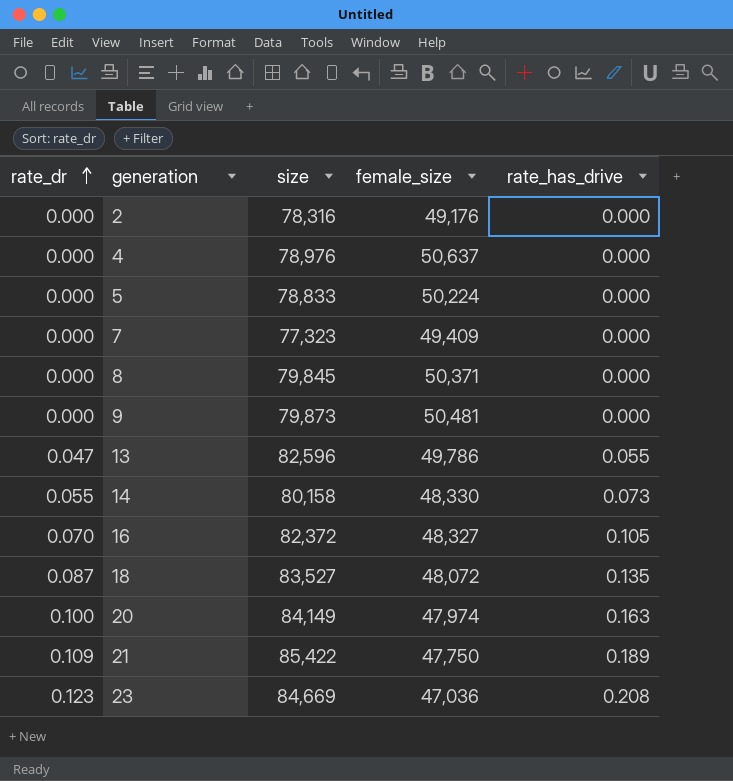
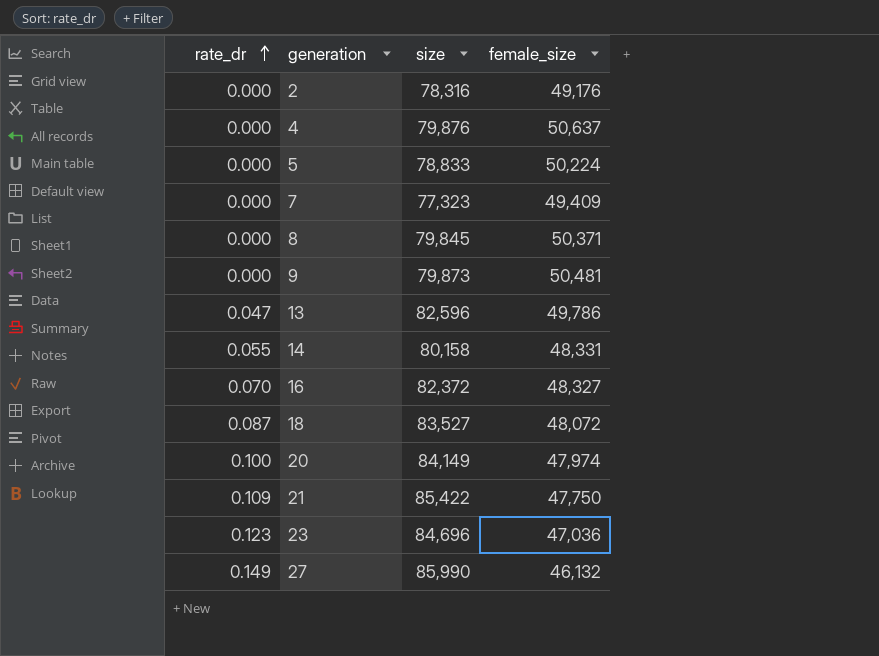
column rate_has_drive | position: 5 -> none
4 | size: 78,976 -> 79,876
14 | female_size: 48,330 -> 48,331
23 | size: 84,669 -> 84,696
row 27: none -> 0.149 | 85,990 | 46,132

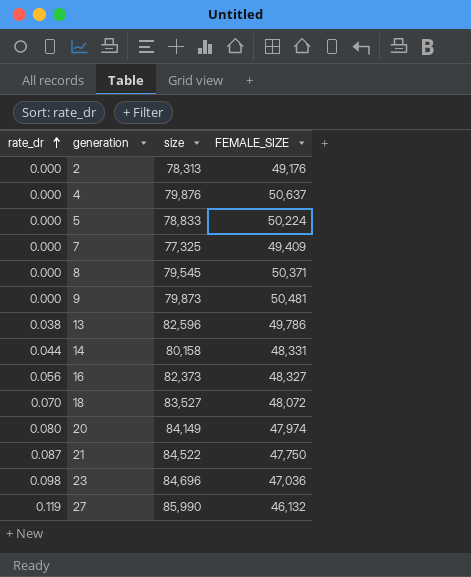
column name: female_size -> FEMALE_SIZE
2 | size: 78,316 -> 78,313
7 | size: 77,323 -> 77,325
8 | size: 79,845 -> 79,545
13 | rate_dr: 0.047 -> 0.038
14 | rate_dr: 0.055 -> 0.044
16 | rate_dr: 0.070 -> 0.056
16 | size: 82,372 -> 82,373
18 | rate_dr: 0.087 -> 0.070
20 | rate_dr: 0.100 -> 0.080
21 | rate_dr: 0.109 -> 0.087
21 | size: 85,422 -> 84,522
23 | rate_dr: 0.123 -> 0.098
27 | rate_dr: 0.149 -> 0.119

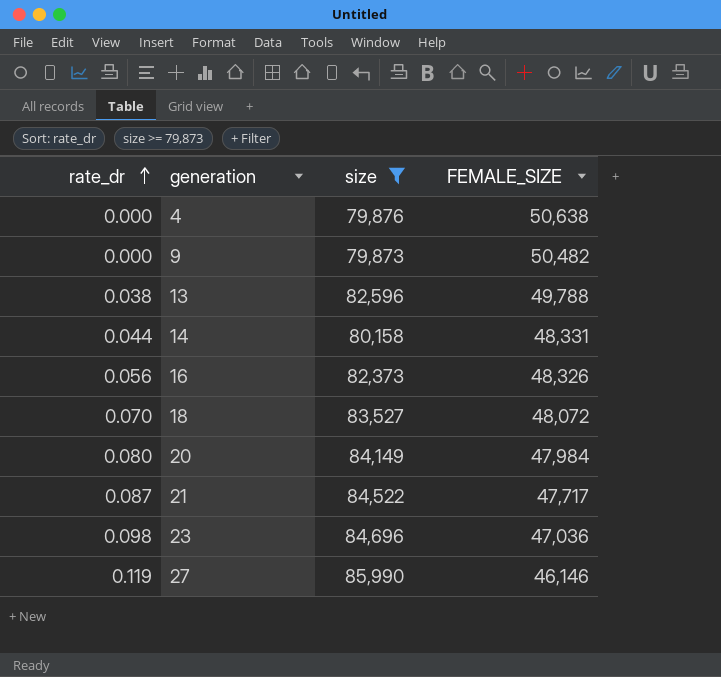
filter: none -> size >= 79,873
4 | FEMALE_SIZE: 50,637 -> 50,638
9 | FEMALE_SIZE: 50,481 -> 50,482
13 | FEMALE_SIZE: 49,786 -> 49,788
16 | FEMALE_SIZE: 48,327 -> 48,326
20 | FEMALE_SIZE: 47,974 -> 47,984
21 | FEMALE_SIZE: 47,750 -> 47,717
27 | FEMALE_SIZE: 46,132 -> 46,146

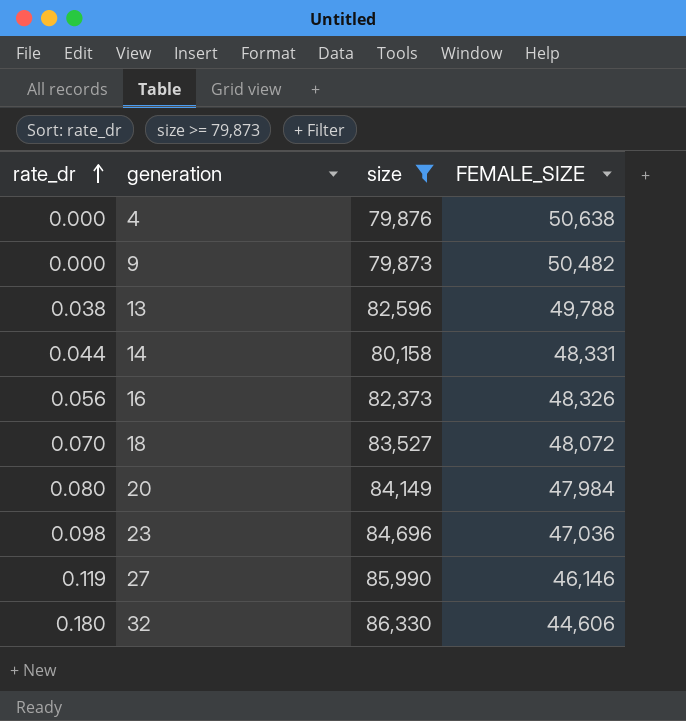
row 21: 0.087 | 84,522 | 47,717 -> none
row 32: none -> 0.180 | 86,330 | 44,606

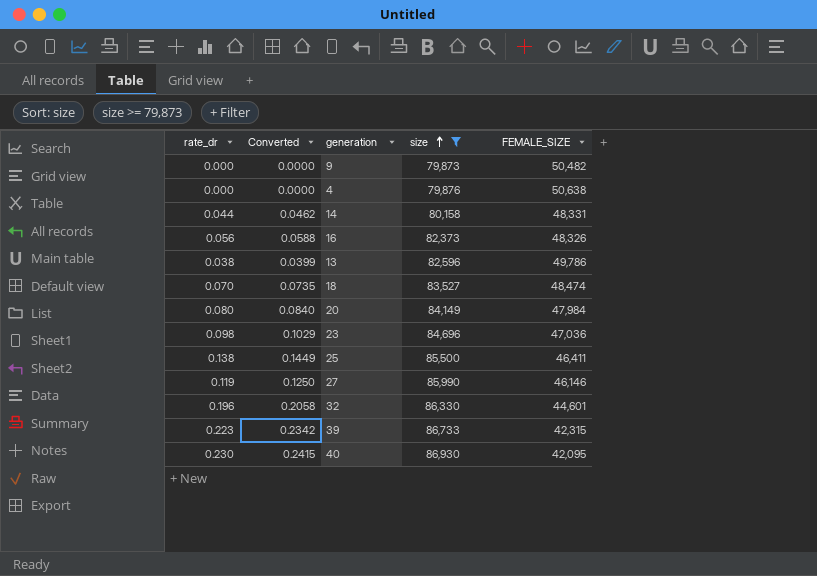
row order: rate_dr ascending -> size ascending
column Converted | formula: none -> [rate_dr] * 1.05
13 | FEMALE_SIZE: 49,788 -> 49,786
18 | FEMALE_SIZE: 48,072 -> 48,474
row 25: none -> 0.138 | 0.1449 | 85,500 | 46,411
32 | rate_dr: 0.180 -> 0.196
32 | FEMALE_SIZE: 44,606 -> 44,601
row 39: none -> 0.223 | 0.2342 | 86,733 | 42,315
row 40: none -> 0.230 | 0.2415 | 86,930 | 42,095

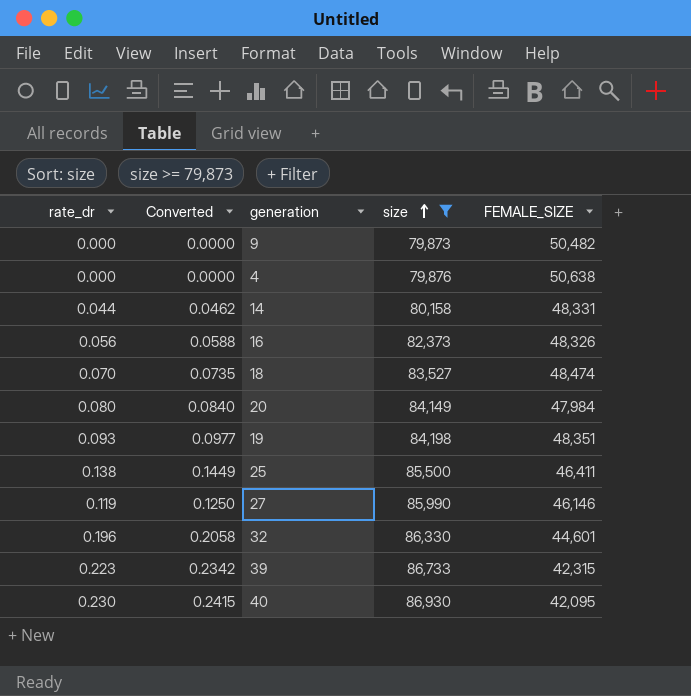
row 13: 0.038 | 0.0399 | 82,596 | 49,786 -> none
row 23: 0.098 | 0.1029 | 84,696 | 47,036 -> none
row 19: none -> 0.093 | 0.0977 | 84,198 | 48,351

